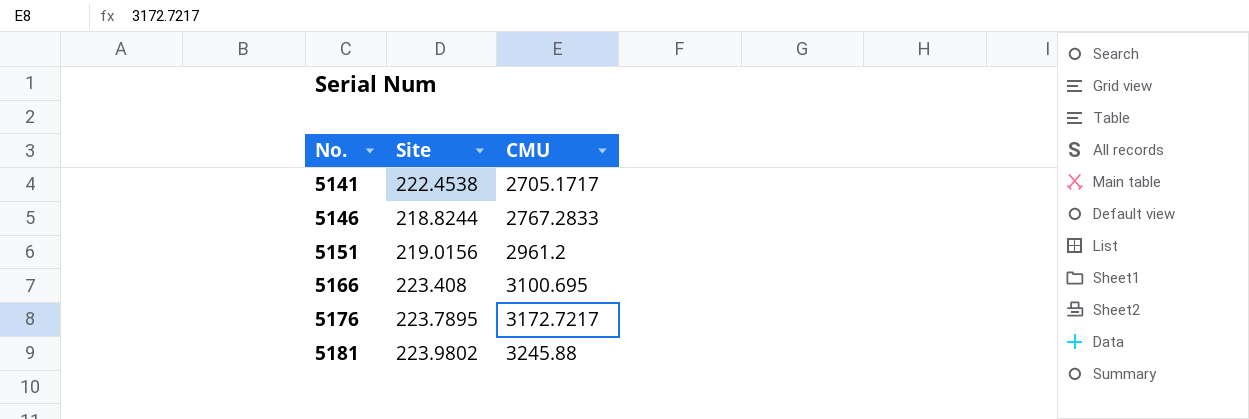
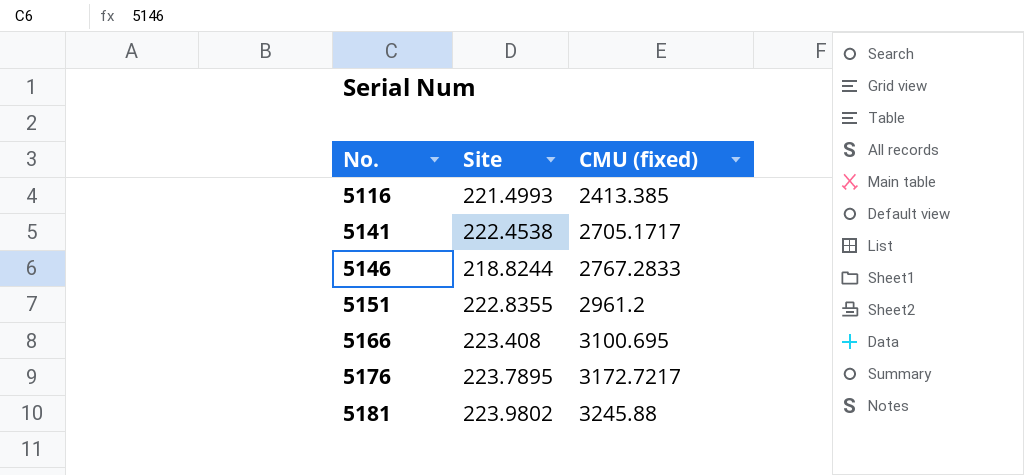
column name: CMU -> CMU (fixed)
row 5116: none -> 221.4993 | 2413.385
5151 | Site: 219.0156 -> 222.8355

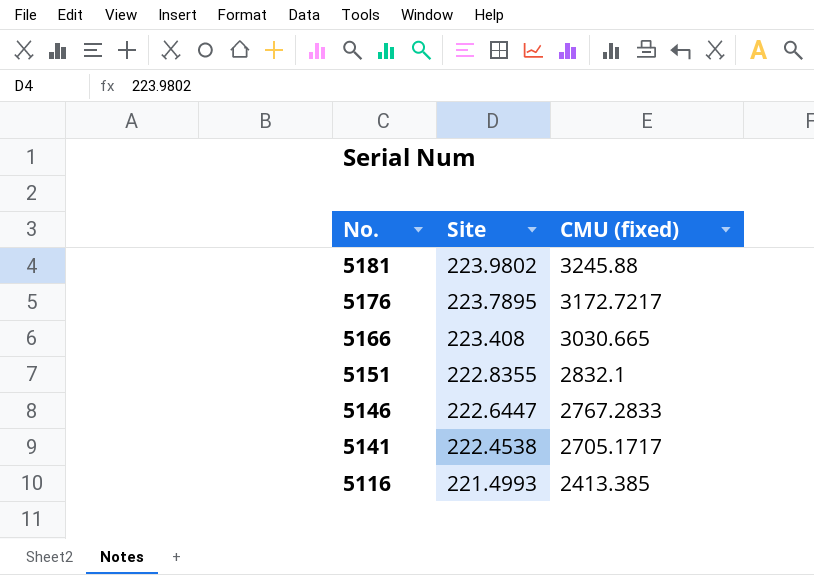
row order: No. ascending -> No. descending
5166 | CMU (fixed): 3100.695 -> 3030.665
5151 | CMU (fixed): 2961.2 -> 2832.1
5146 | Site: 218.8244 -> 222.6447

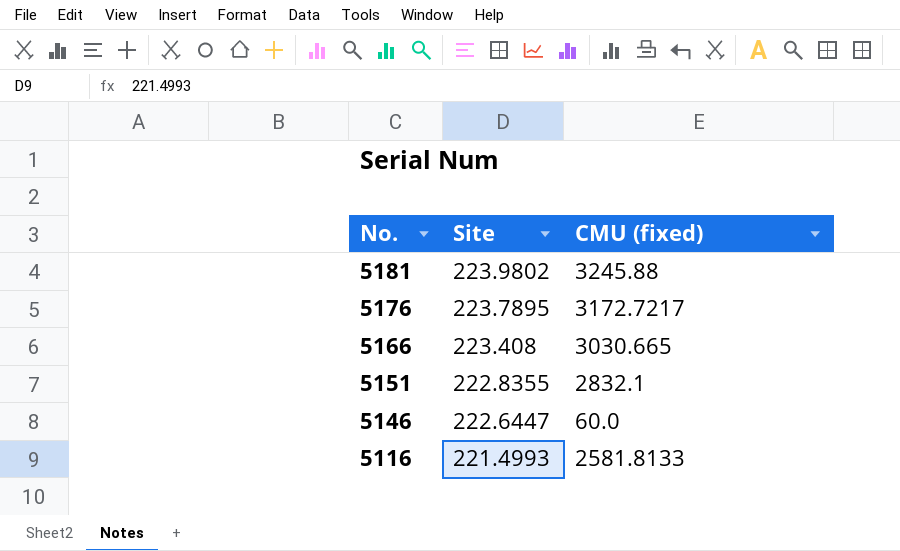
row 5141: 222.4538 | 2705.1717 -> none
5146 | CMU (fixed): 2767.2833 -> 60.0
5116 | CMU (fixed): 2413.385 -> 2581.8133

